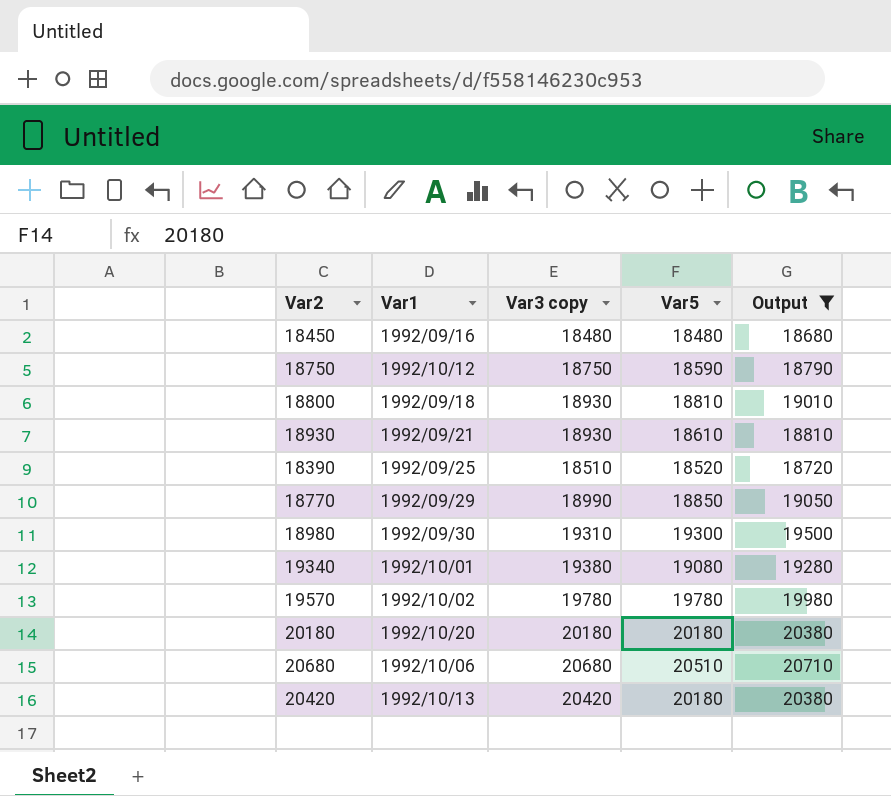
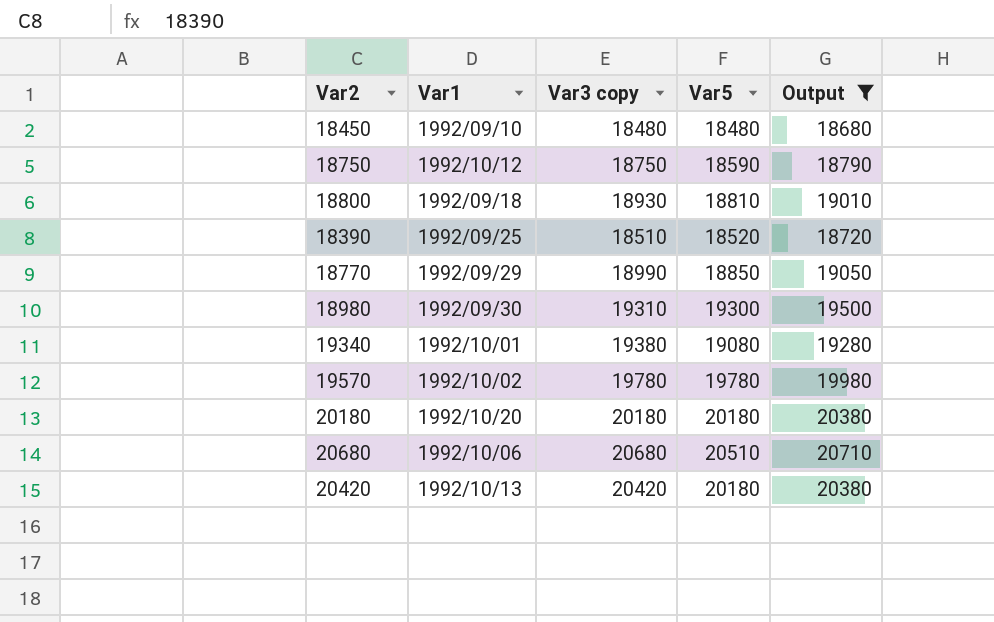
row 18930: 1992/09/21 | 18930 | 18610 | 18810 -> none
18450 | Var1: 1992/09/16 -> 1992/09/10

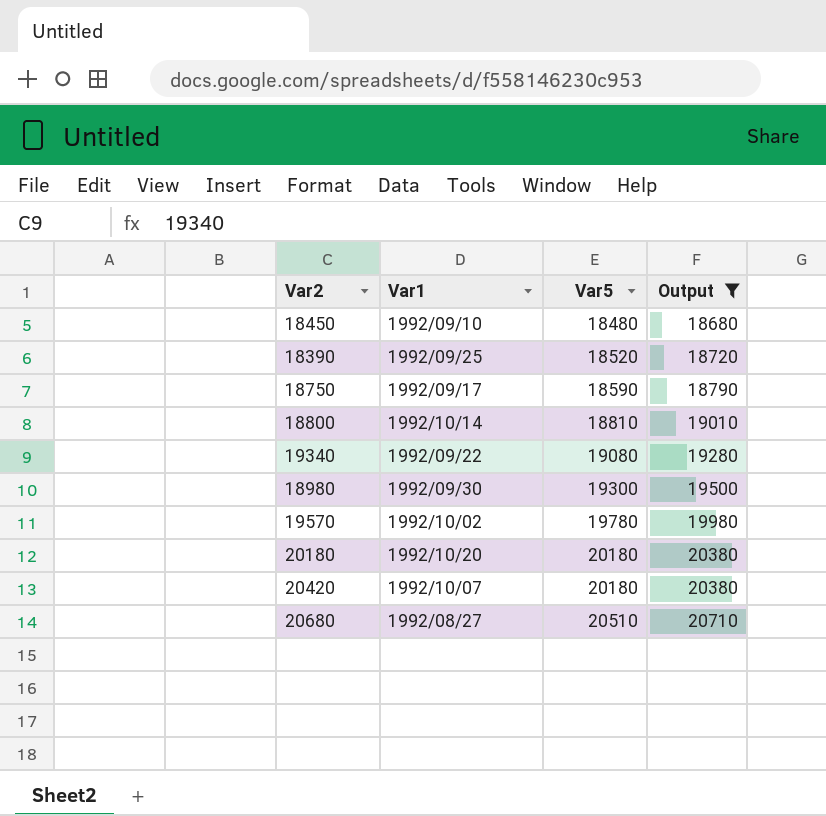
row order: none -> Var5 ascending
column Var3 copy | position: 3 -> none
row 18770: 1992/09/29 | 18990 | 18850 | 19050 -> none
18750 | Var1: 1992/10/12 -> 1992/09/17
18800 | Var1: 1992/09/18 -> 1992/10/14
19340 | Var1: 1992/10/01 -> 1992/09/22
20420 | Var1: 1992/10/13 -> 1992/10/07
20680 | Var1: 1992/10/06 -> 1992/08/27

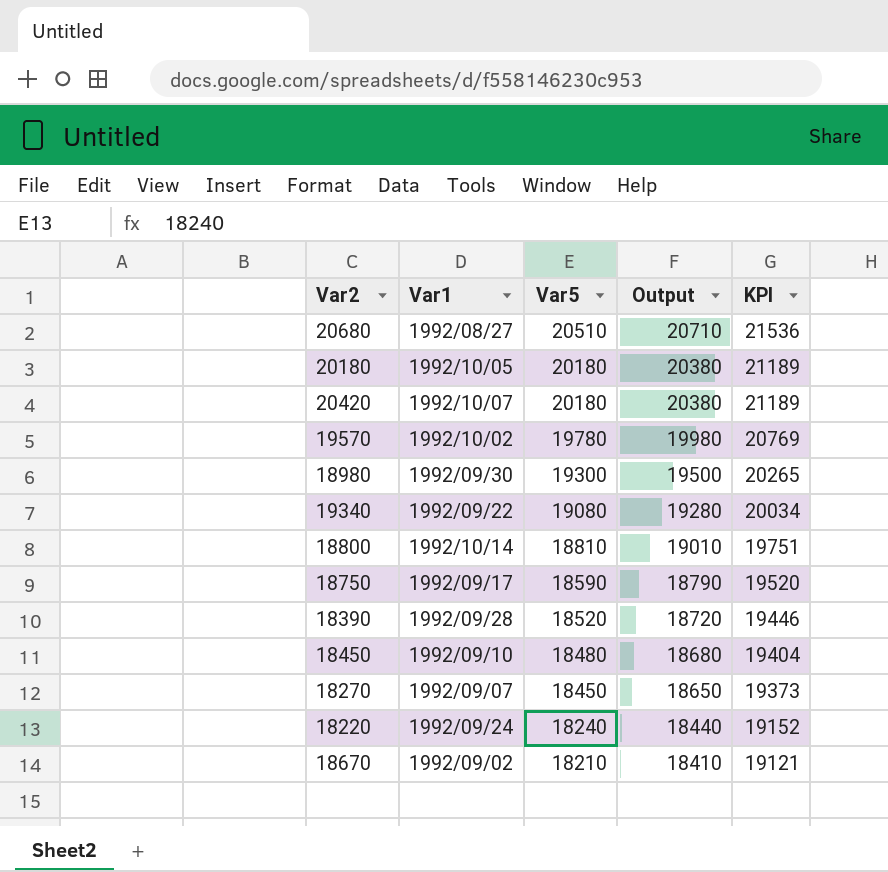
filter: Output >= 18680 -> none
row order: Var5 ascending -> Var5 descending
column KPI | formula: none -> [Var5] * 1.05
20180 | Var1: 1992/10/20 -> 1992/10/05
18390 | Var1: 1992/09/25 -> 1992/09/28

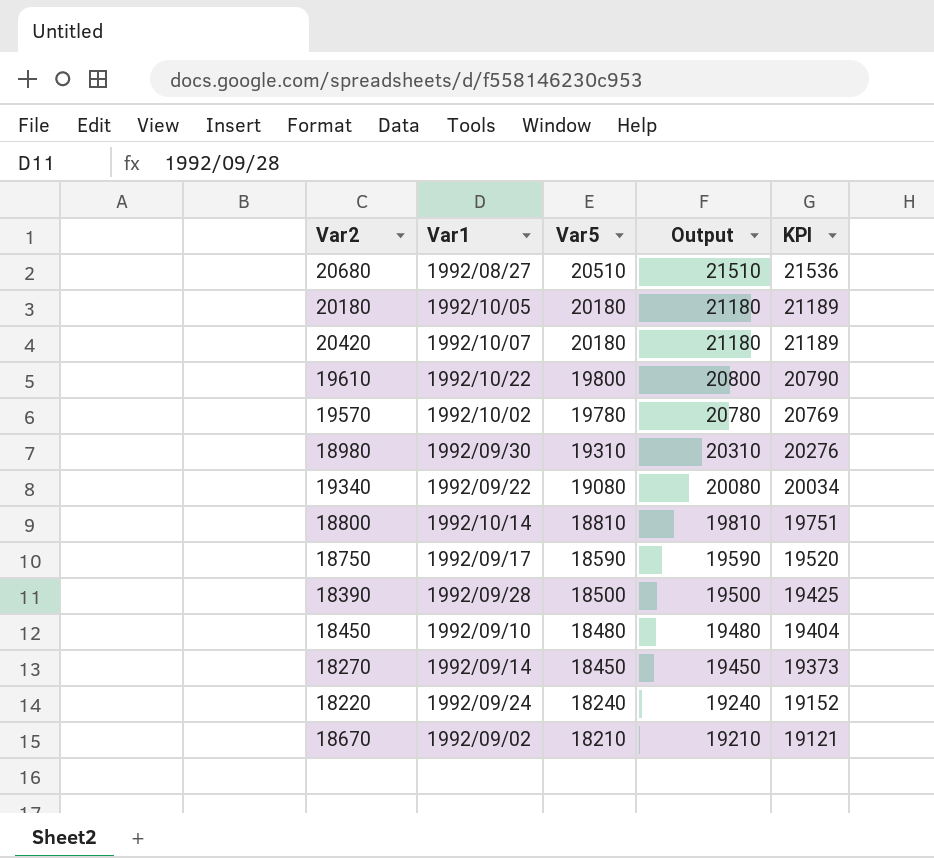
column Output | formula: [Var5] + 200 -> [Var5] + 1000
row 19610: none -> 1992/10/22 | 19800 | 20800 | 20790
18980 | Var5: 19300 -> 19310
18980 | KPI: 20265 -> 20276
18390 | Var5: 18520 -> 18500
18390 | KPI: 19446 -> 19425
18270 | Var1: 1992/09/07 -> 1992/09/14

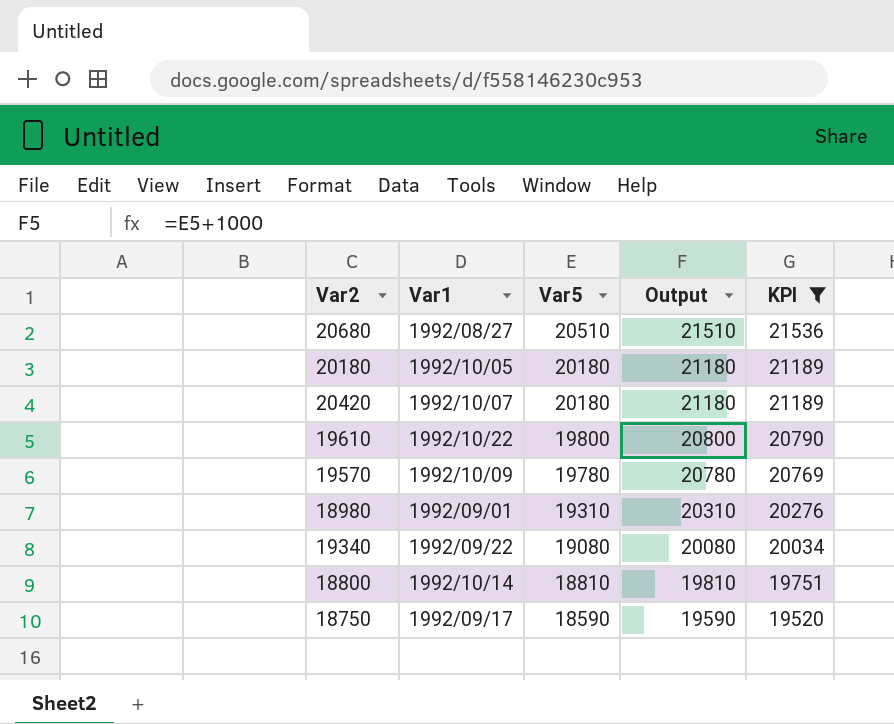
filter: none -> KPI >= 19520
19570 | Var1: 1992/10/02 -> 1992/10/09
18980 | Var1: 1992/09/30 -> 1992/09/01

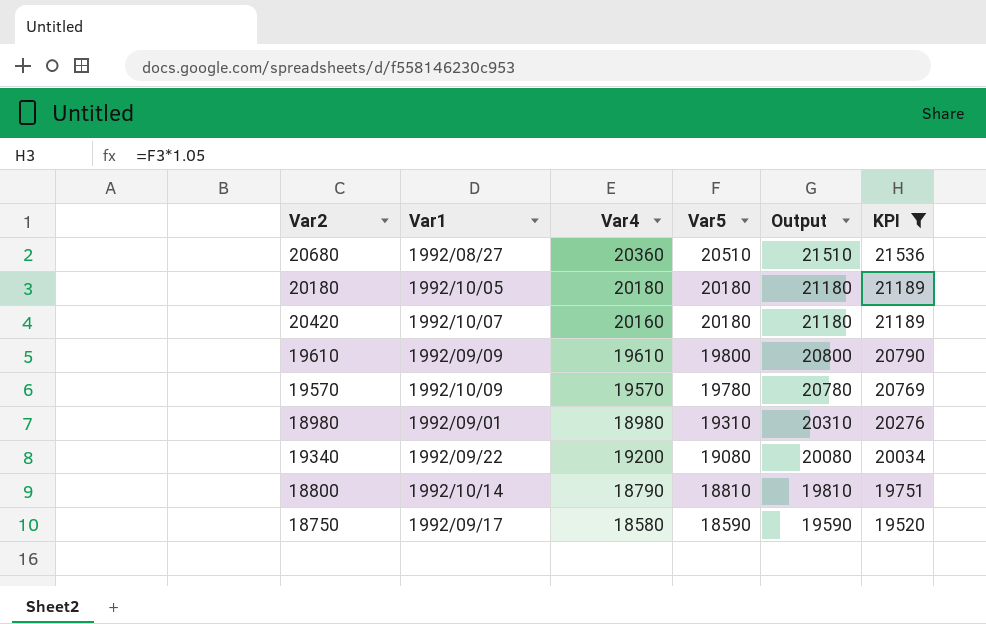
column Var4 | position: none -> 3
19610 | Var1: 1992/10/22 -> 1992/09/09

